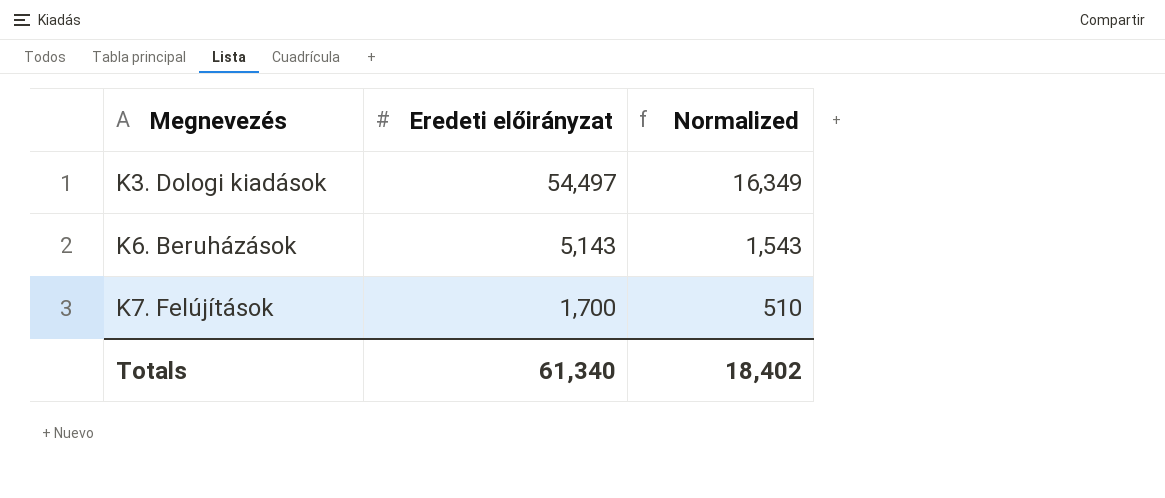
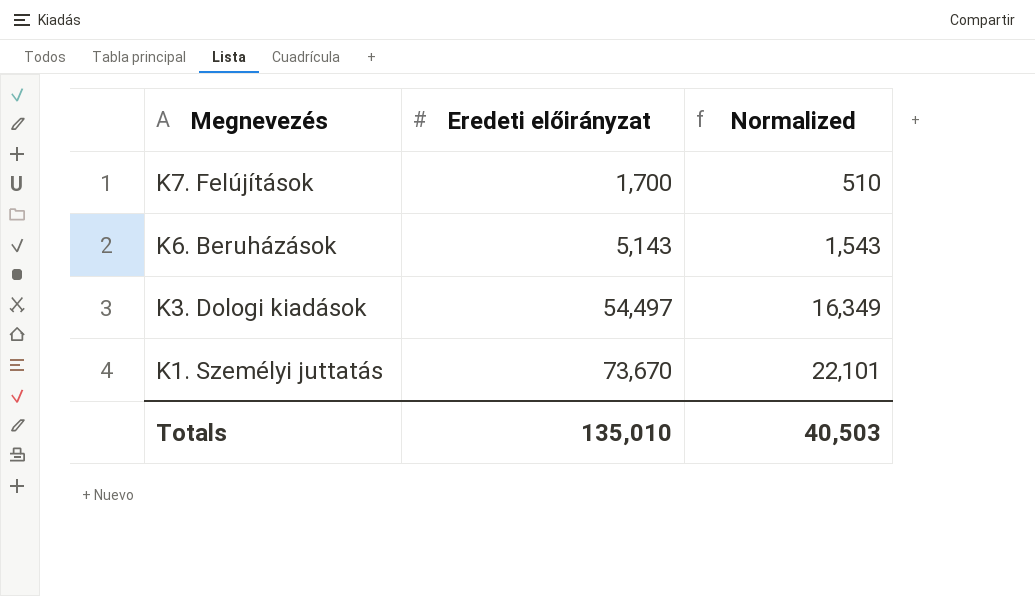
row order: Megnevezés ascending -> Megnevezés descending
row K1. Személyi juttatás: none -> 73,670 | 22,101
Totals | Eredeti előirányzat: 61,340 -> 135,010
Totals | Normalized: 18,402 -> 40,503

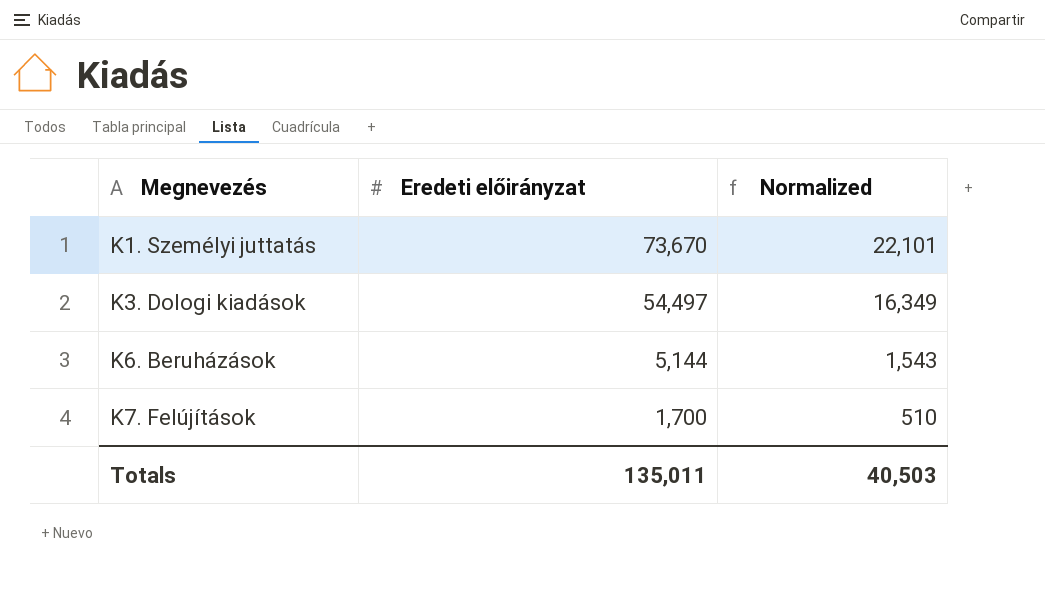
row order: Megnevezés descending -> Megnevezés ascending
K6. Beruházások | Eredeti előirányzat: 5,143 -> 5,144
Totals | Eredeti előirányzat: 135,010 -> 135,011

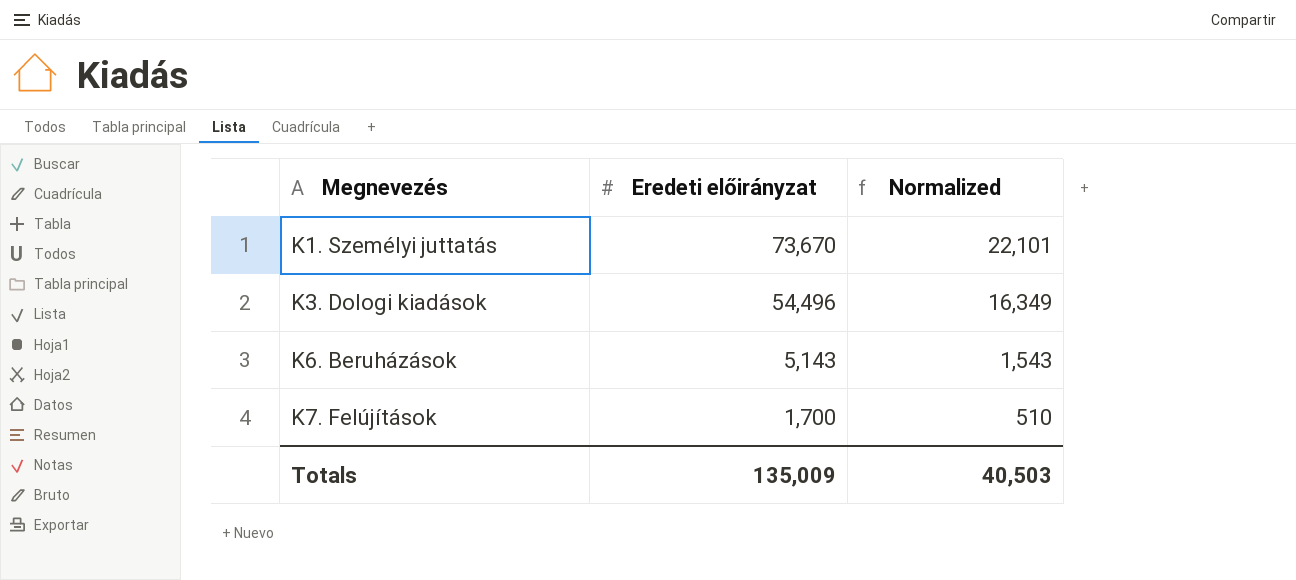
K3. Dologi kiadások | Eredeti előirányzat: 54,497 -> 54,496
K6. Beruházások | Eredeti előirányzat: 5,144 -> 5,143
Totals | Eredeti előirányzat: 135,011 -> 135,009

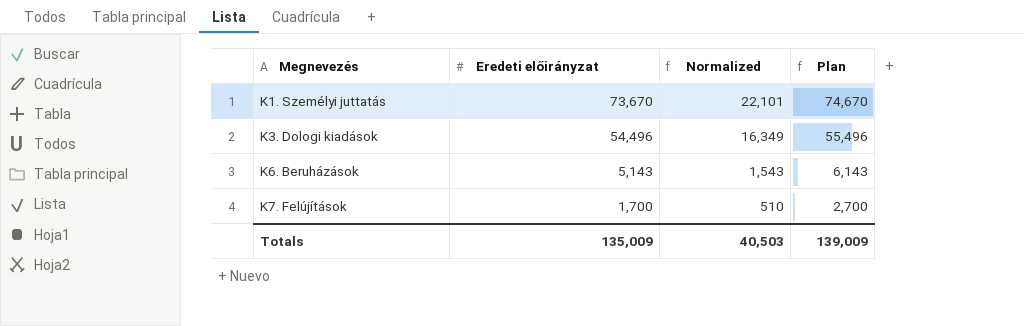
column Plan | formula: none -> [Eredeti előirányzat] + 1000

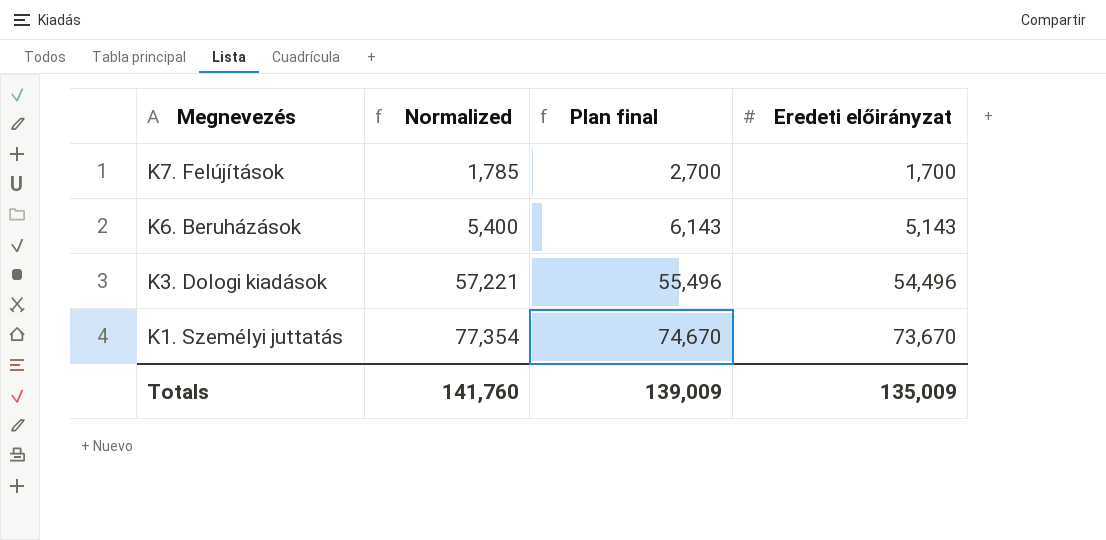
row order: Megnevezés ascending -> Megnevezés descending
column Normalized | formula: [Eredeti előirányzat] * 0.3 -> [Eredeti előirányzat] * 1.05
column name: Plan -> Plan final
column Eredeti előirányzat | position: 2 -> 4
Totals | Normalized: 40,503 -> 141,760

